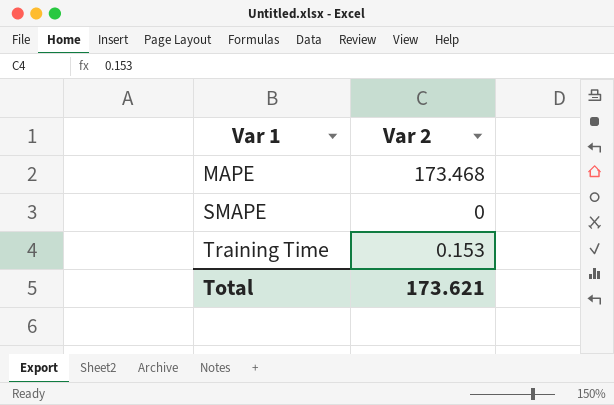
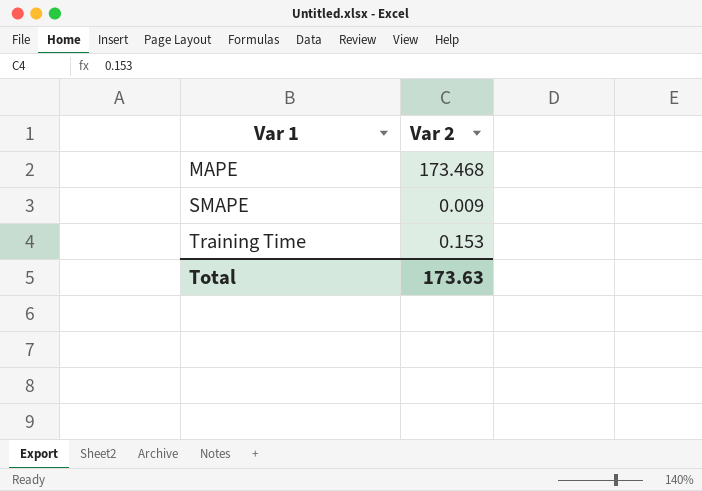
SMAPE | Var 2: 0 -> 0.009
Total | Var 2: 173.621 -> 173.63

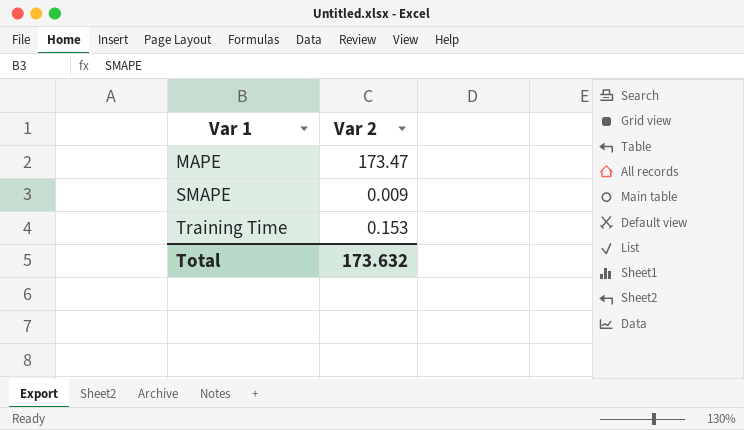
MAPE | Var 2: 173.468 -> 173.47
Total | Var 2: 173.63 -> 173.632

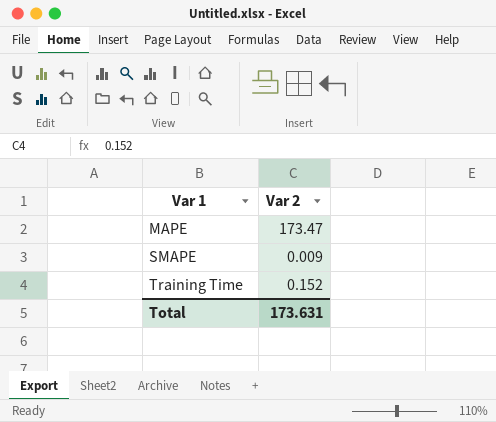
Training Time | Var 2: 0.153 -> 0.152
Total | Var 2: 173.632 -> 173.631

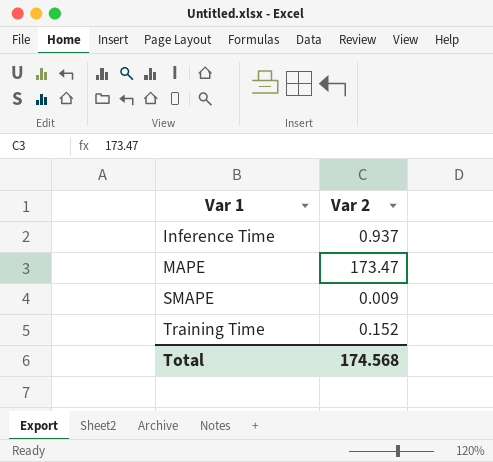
row Inference Time: none -> 0.937
Total | Var 2: 173.631 -> 174.568

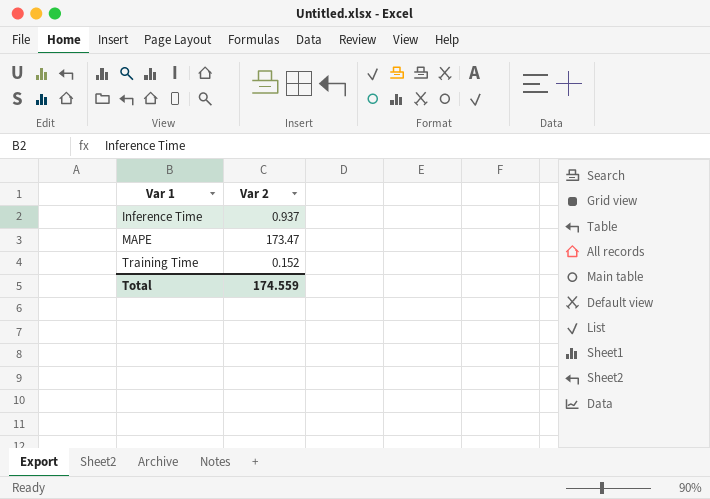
row SMAPE: 0.009 -> none
Total | Var 2: 174.568 -> 174.559

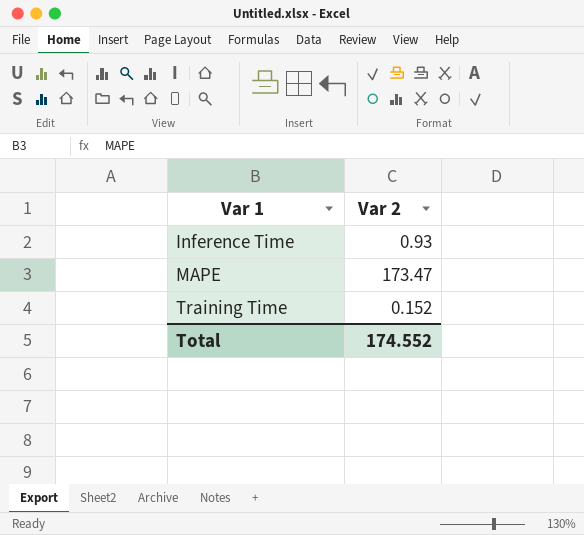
Inference Time | Var 2: 0.937 -> 0.93
Total | Var 2: 174.559 -> 174.552

